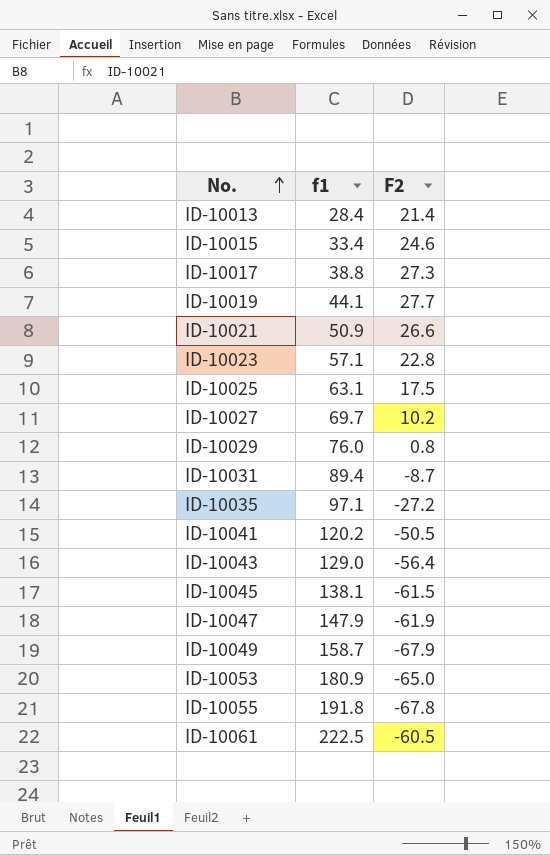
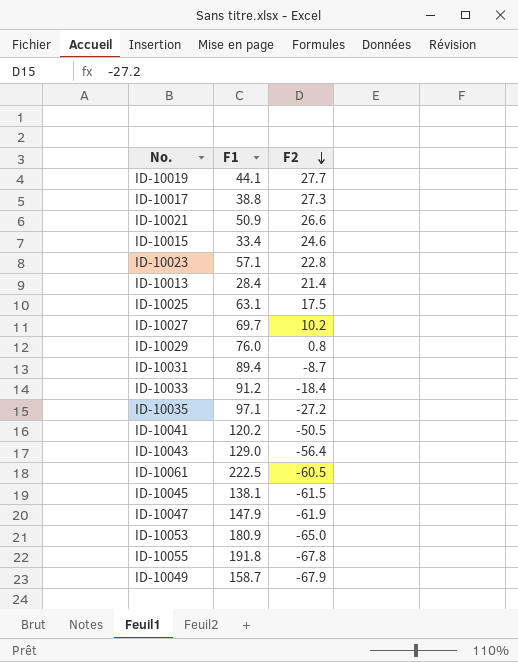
row order: No. ascending -> F2 descending
column name: f1 -> F1
row ID-10033: none -> 91.2 | -18.4

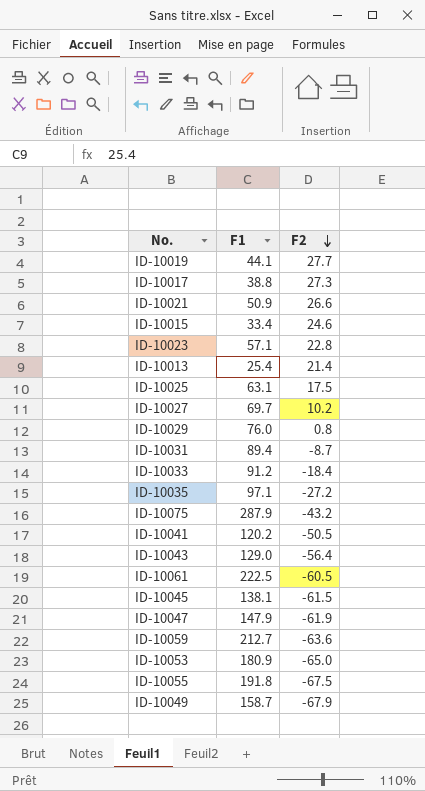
ID-10013 | F1: 28.4 -> 25.4
row ID-10075: none -> 287.9 | -43.2
row ID-10059: none -> 212.7 | -63.6
ID-10055 | F2: -67.8 -> -67.5

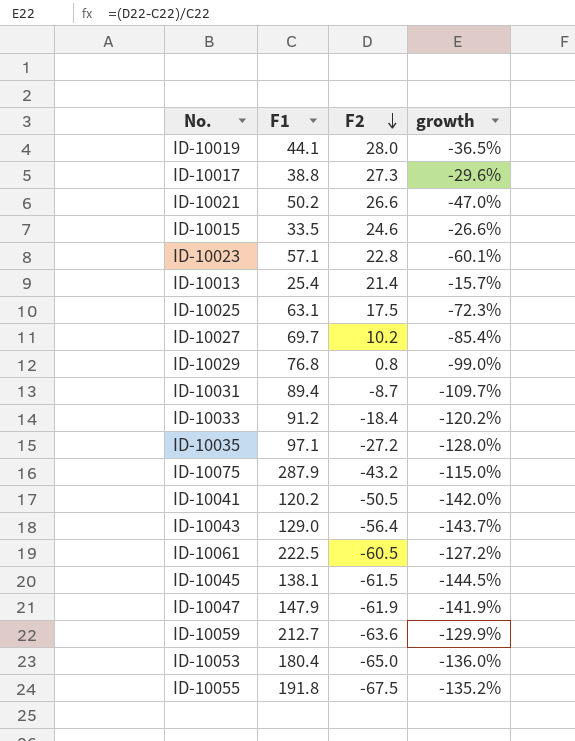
column growth | formula: none -> ([F2] - [F1]) / [F1]
row ID-10049: 158.7 | -67.9 -> none
ID-10019 | F2: 27.7 -> 28.0
ID-10021 | F1: 50.9 -> 50.2
ID-10015 | F1: 33.4 -> 33.5
ID-10029 | F1: 76.0 -> 76.8
ID-10053 | F1: 180.9 -> 180.4

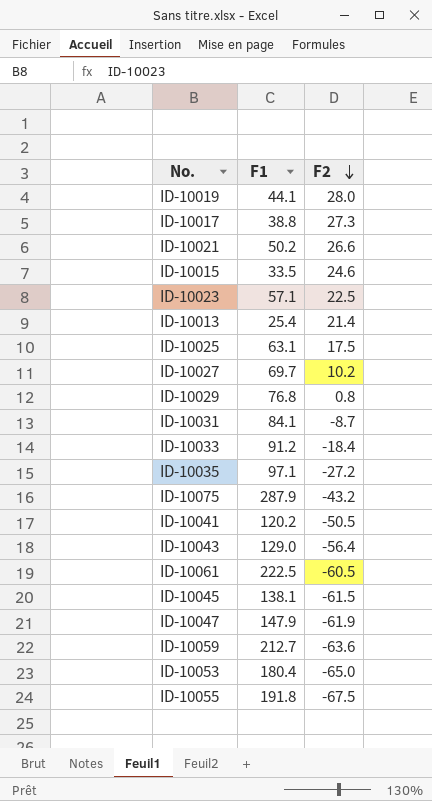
column growth | formula: ([F2] - [F1]) / [F1] -> none
ID-10023 | F2: 22.8 -> 22.5
ID-10031 | F1: 89.4 -> 84.1

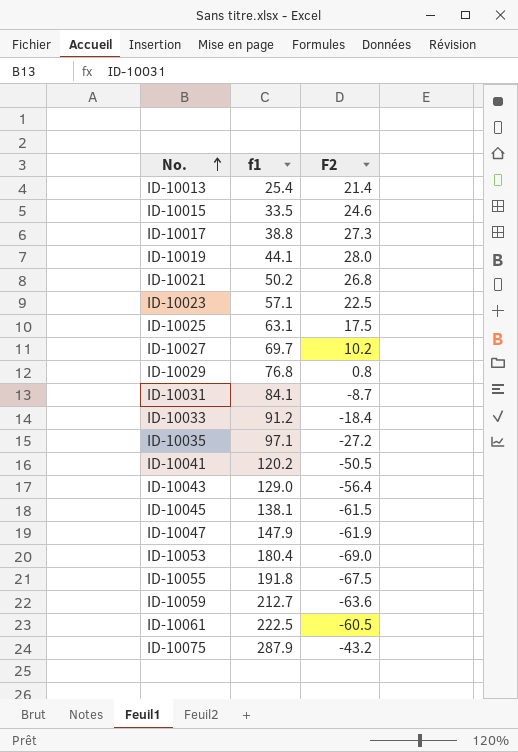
row order: F2 descending -> No. ascending
column name: F1 -> f1
ID-10021 | F2: 26.6 -> 26.8
ID-10053 | F2: -65.0 -> -69.0

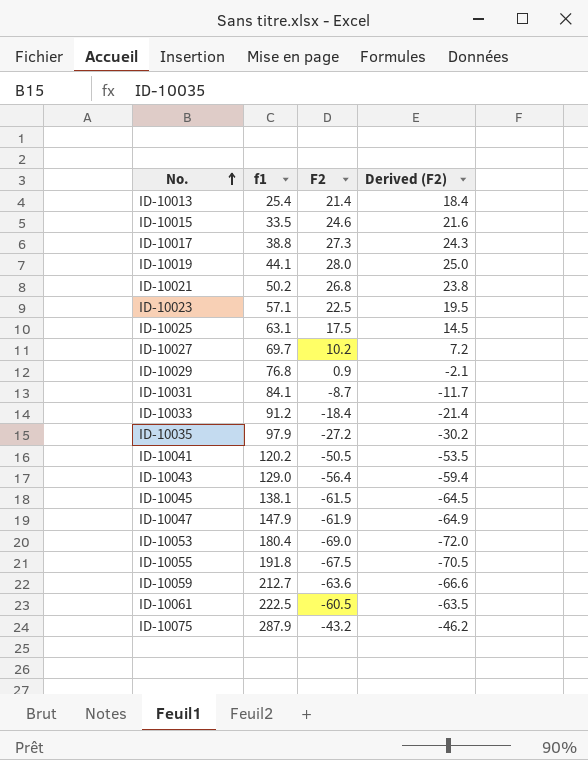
column Derived (F2) | formula: none -> [F2] - 3
ID-10029 | F2: 0.8 -> 0.9
ID-10035 | f1: 97.1 -> 97.9

